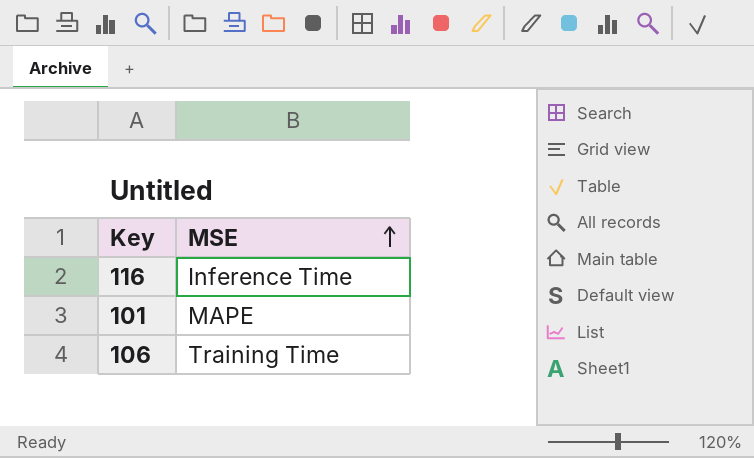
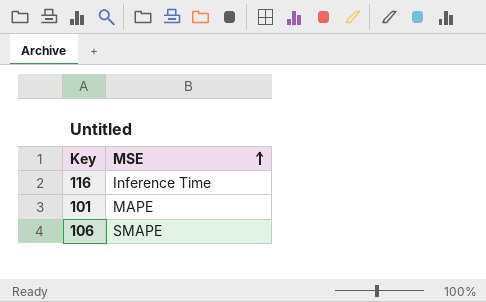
106 | MSE: Training Time -> SMAPE

